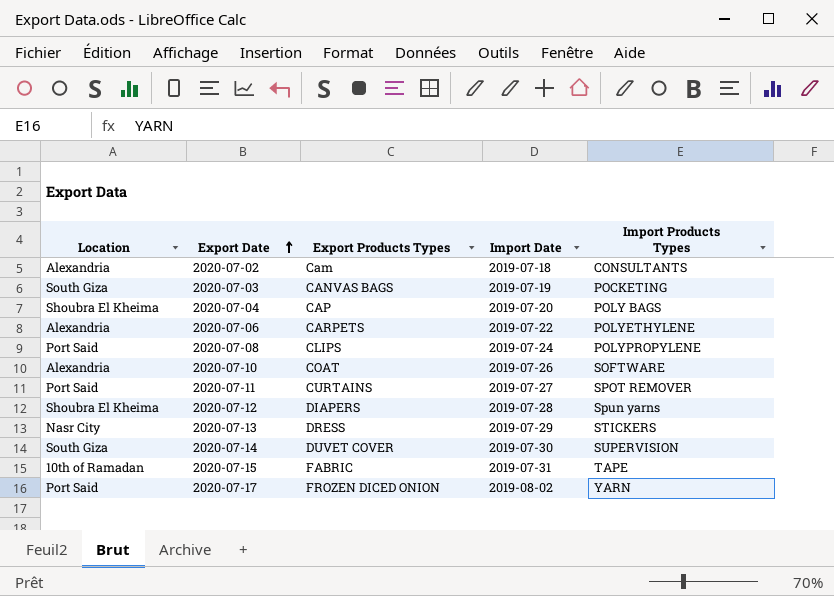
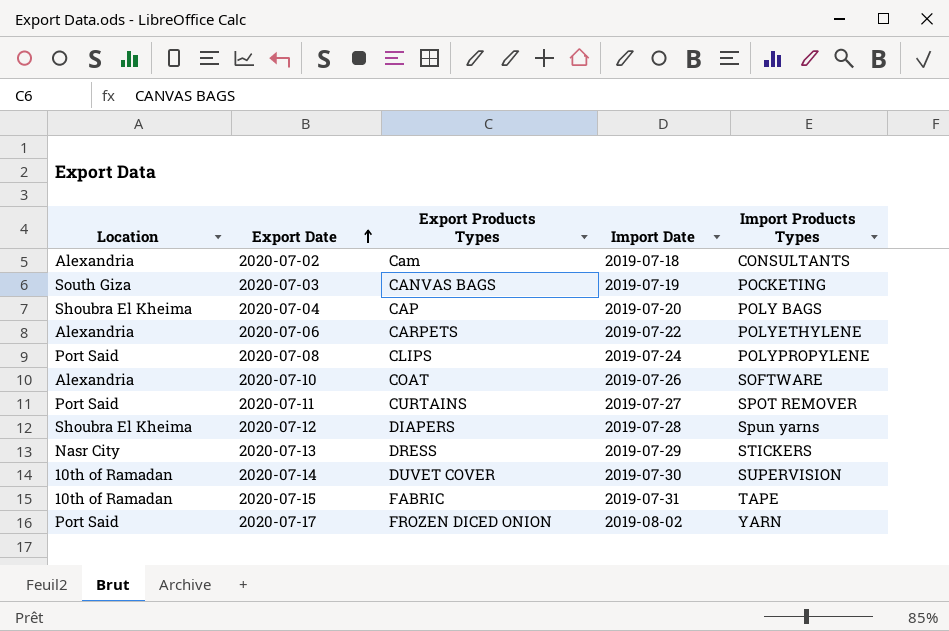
2020-07-14 | Location: South Giza -> 10th of Ramadan

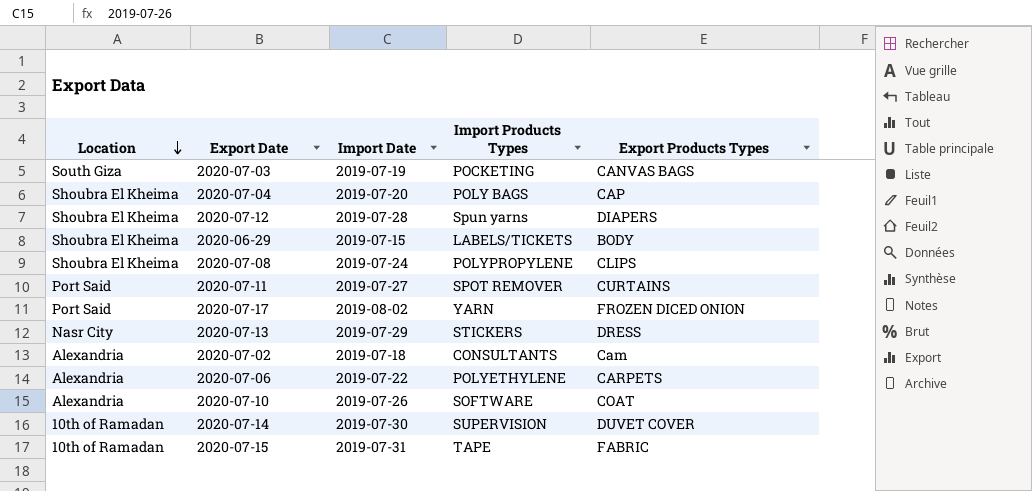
row order: Export Date ascending -> Location descending
column Export Products Types | position: 3 -> 5
row 2020-06-29: none -> Shoubra El Kheima | 2019-07-15 | LABELS/TICKETS | BODY
2020-07-08 | Location: Port Said -> Shoubra El Kheima

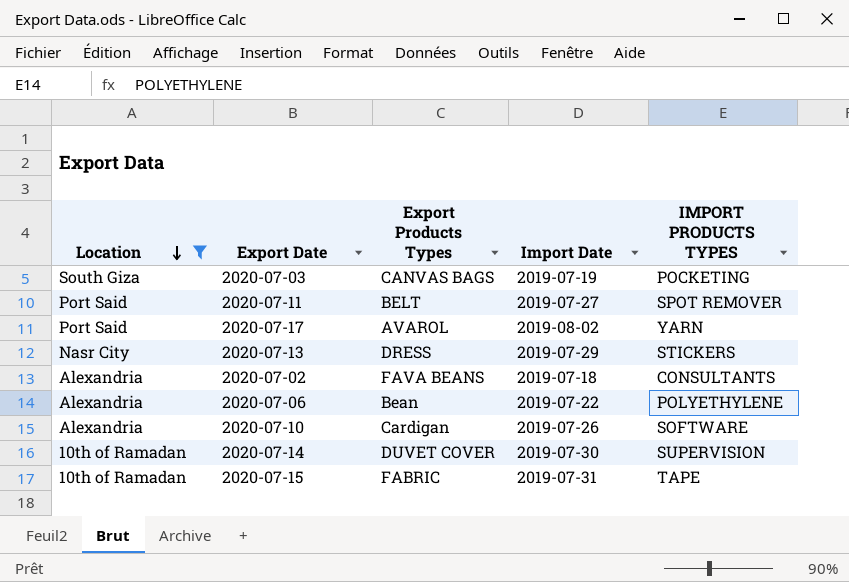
filter: none -> Location != Shoubra El Kheima
column Export Products Types | position: 5 -> 3
column name: Import Products Types -> IMPORT PRODUCTS TYPES
2020-07-11 | Export Products Types: CURTAINS -> BELT
2020-07-17 | Export Products Types: FROZEN DICED ONION -> AVAROL
2020-07-02 | Export Products Types: Cam -> FAVA BEANS
2020-07-06 | Export Products Types: CARPETS -> Bean
2020-07-10 | Export Products Types: COAT -> Cardigan

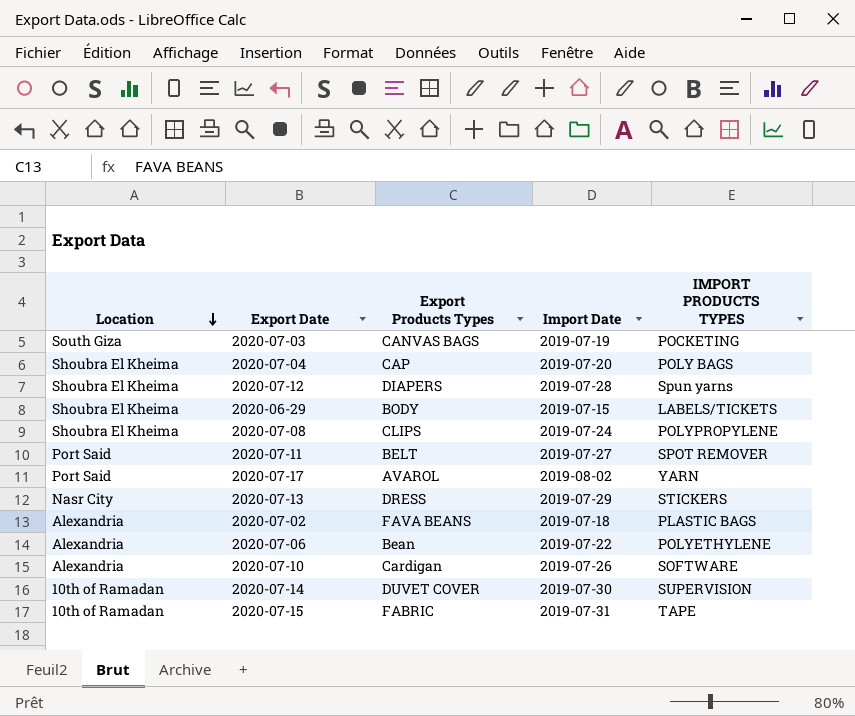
filter: Location != Shoubra El Kheima -> none
2020-07-02 | IMPORT PRODUCTS TYPES: CONSULTANTS -> PLASTIC BAGS

